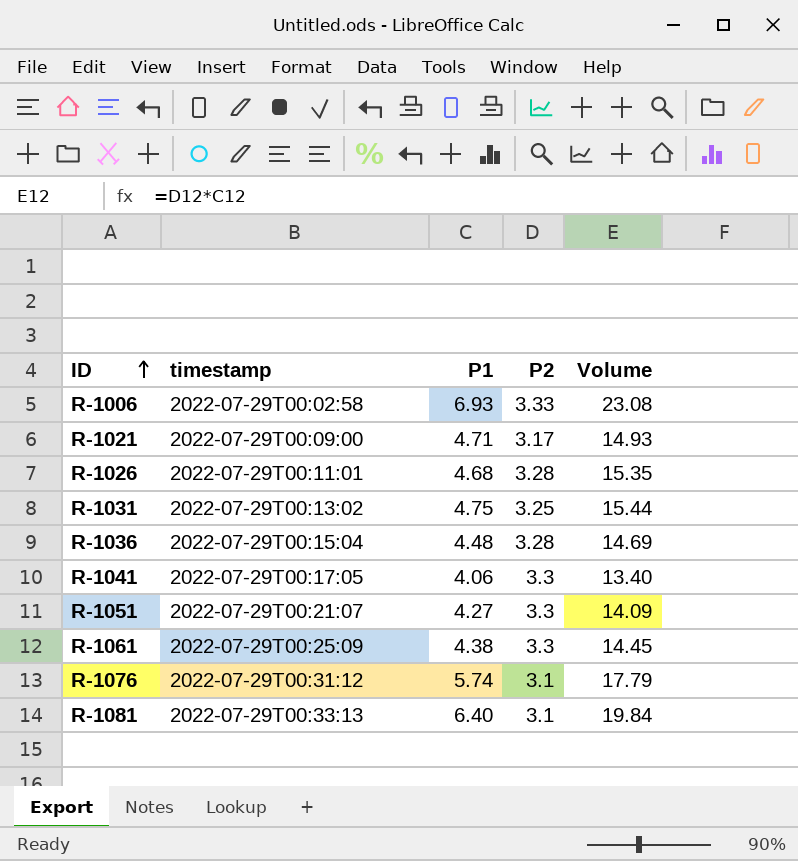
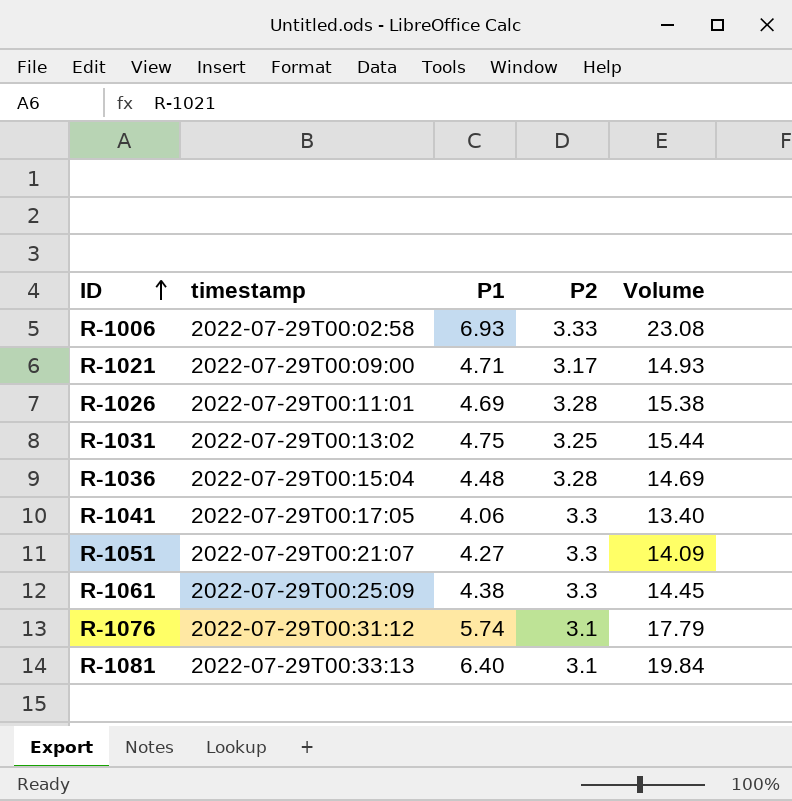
R-1026 | P1: 4.68 -> 4.69
R-1026 | Volume: 15.35 -> 15.38

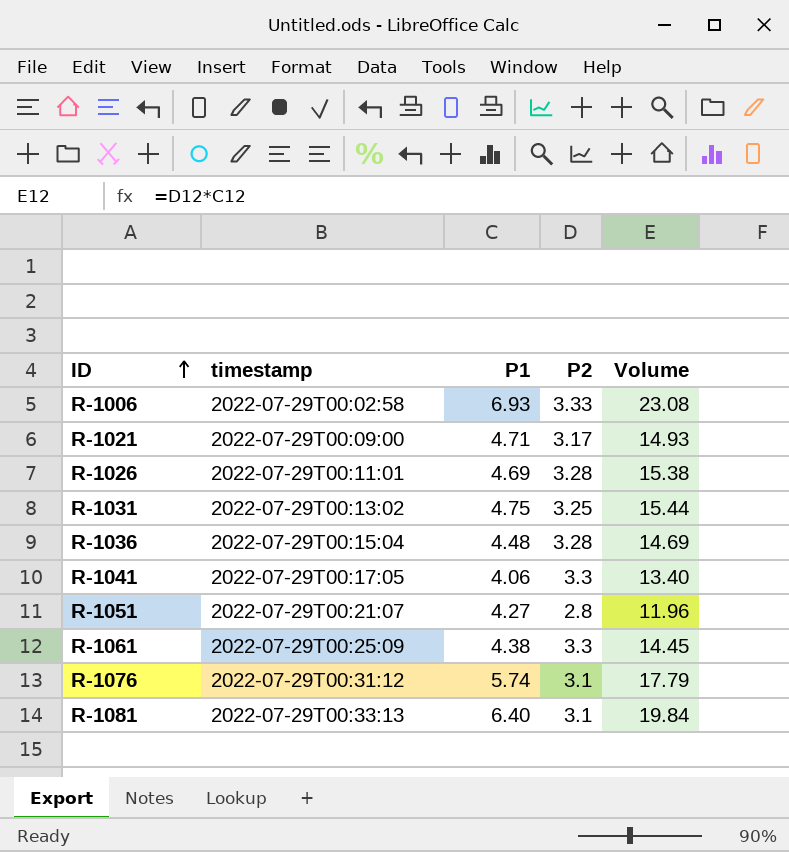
R-1051 | P2: 3.3 -> 2.8
R-1051 | Volume: 14.09 -> 11.96

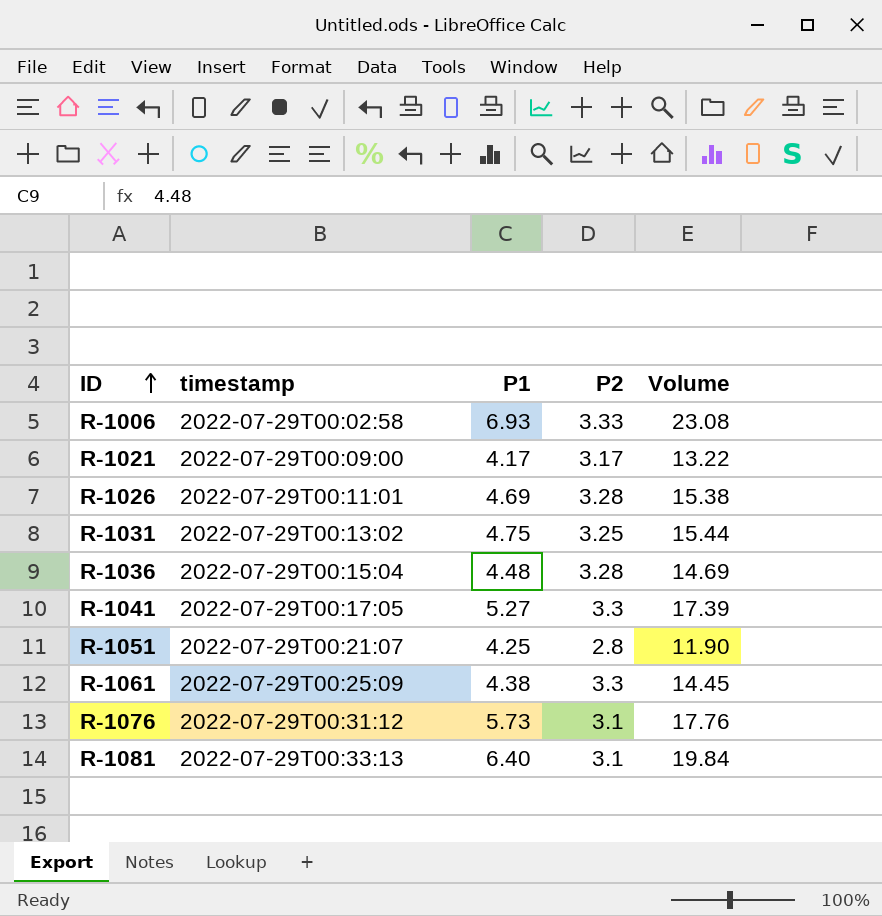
R-1021 | P1: 4.71 -> 4.17
R-1021 | Volume: 14.93 -> 13.22
R-1041 | P1: 4.06 -> 5.27
R-1041 | Volume: 13.40 -> 17.39
R-1051 | P1: 4.27 -> 4.25
R-1051 | Volume: 11.96 -> 11.90
R-1076 | P1: 5.74 -> 5.73
R-1076 | Volume: 17.79 -> 17.76

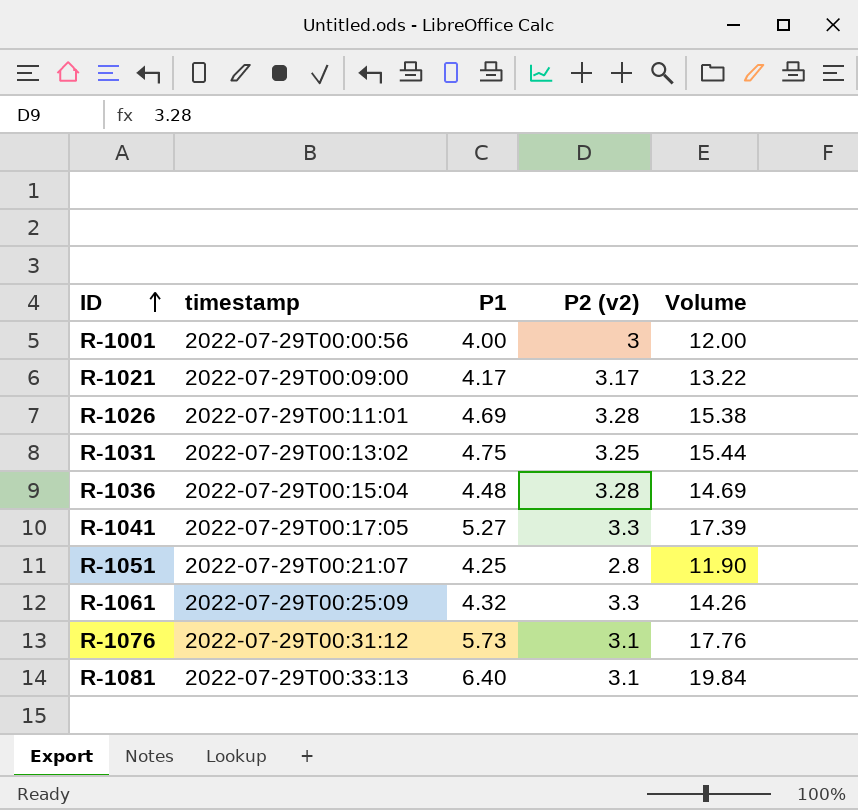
column name: P2 -> P2 (v2)
row R-1006: 2022-07-29T00:02:58 | 6.93 | 3.33 | 23.08 -> none
row R-1001: none -> 2022-07-29T00:00:56 | 4.00 | 3 | 12.00
R-1061 | P1: 4.38 -> 4.32
R-1061 | Volume: 14.45 -> 14.26

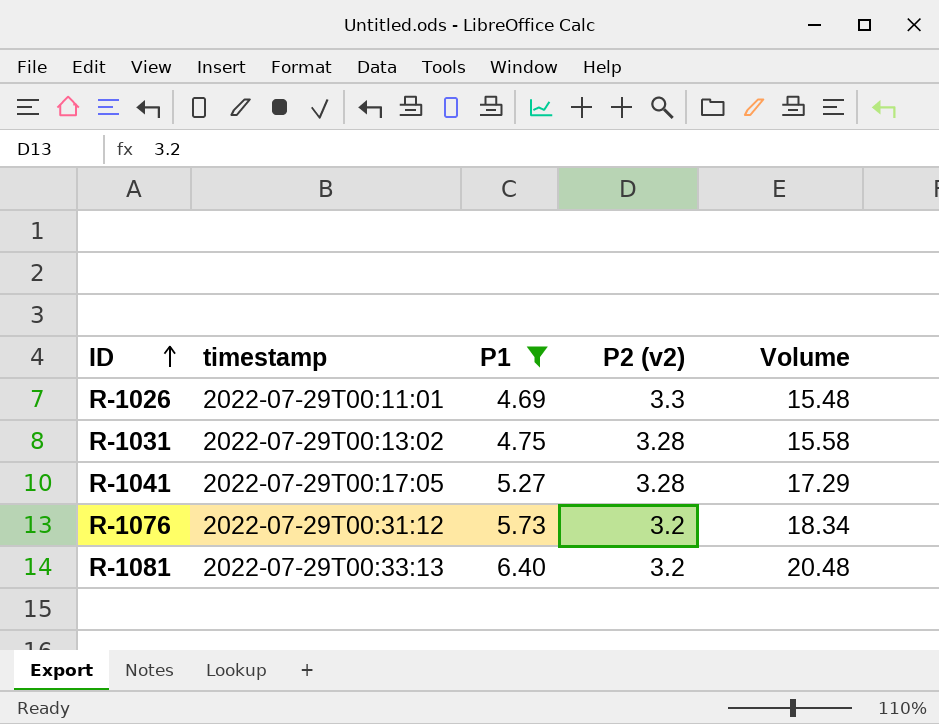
filter: none -> P1 >= 4.69
R-1026 | P2 (v2): 3.28 -> 3.3
R-1026 | Volume: 15.38 -> 15.48
R-1031 | P2 (v2): 3.25 -> 3.28
R-1031 | Volume: 15.44 -> 15.58
R-1041 | P2 (v2): 3.3 -> 3.28
R-1041 | Volume: 17.39 -> 17.29
R-1076 | P2 (v2): 3.1 -> 3.2
R-1076 | Volume: 17.76 -> 18.34
R-1081 | P2 (v2): 3.1 -> 3.2
R-1081 | Volume: 19.84 -> 20.48

